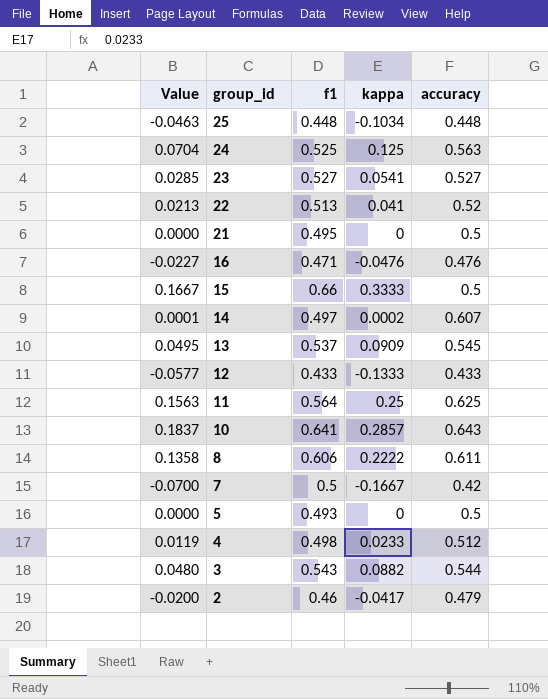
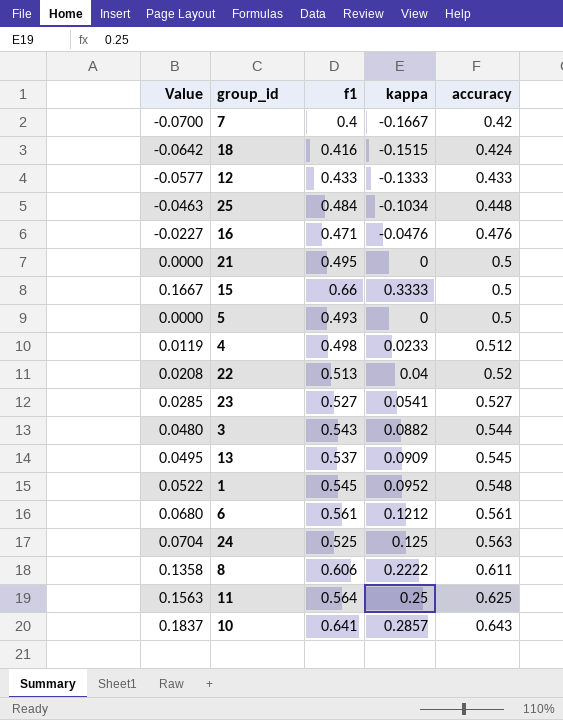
row order: group_id descending -> accuracy ascending
row 14: 0.0001 | 0.497 | 0.0002 | 0.607 -> none
row 2: -0.0200 | 0.46 | -0.0417 | 0.479 -> none
7 | f1: 0.5 -> 0.4
row 18: none -> -0.0642 | 0.416 | -0.1515 | 0.424
25 | f1: 0.448 -> 0.484
22 | Value: 0.0213 -> 0.0208
22 | kappa: 0.041 -> 0.04
row 1: none -> 0.0522 | 0.545 | 0.0952 | 0.548
row 6: none -> 0.0680 | 0.561 | 0.1212 | 0.561

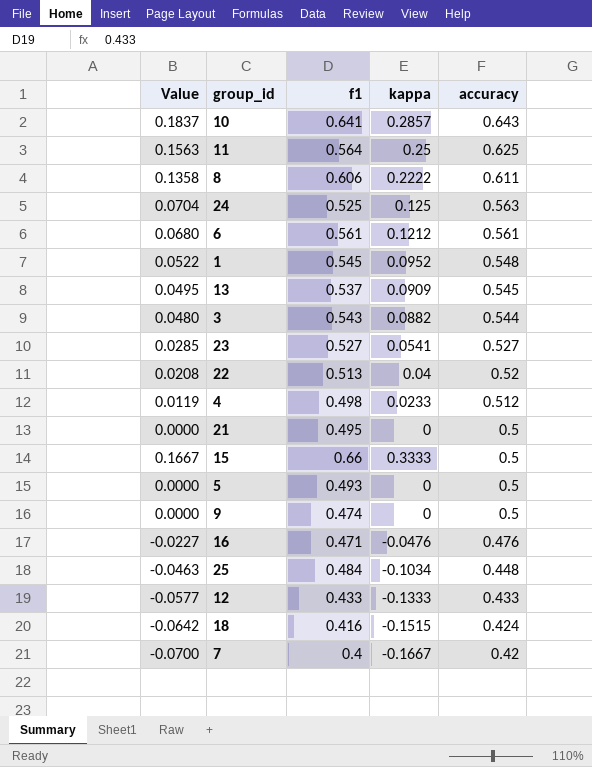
row order: accuracy ascending -> accuracy descending
row 9: none -> 0.0000 | 0.474 | 0 | 0.5

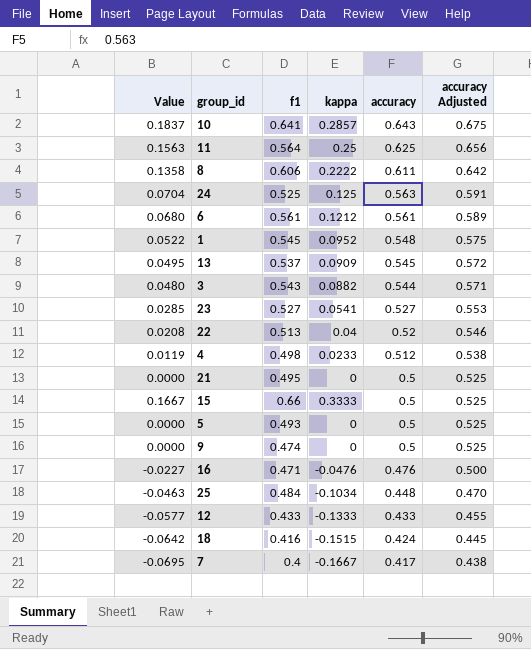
column accuracy Adjusted | formula: none -> [accuracy] * 1.05
7 | Value: -0.0700 -> -0.0695
7 | accuracy: 0.42 -> 0.417

